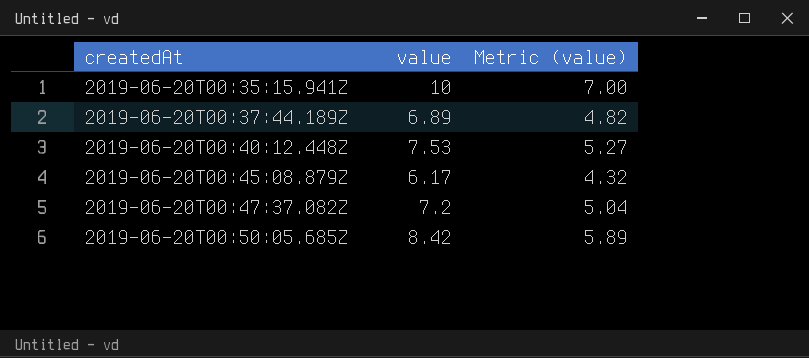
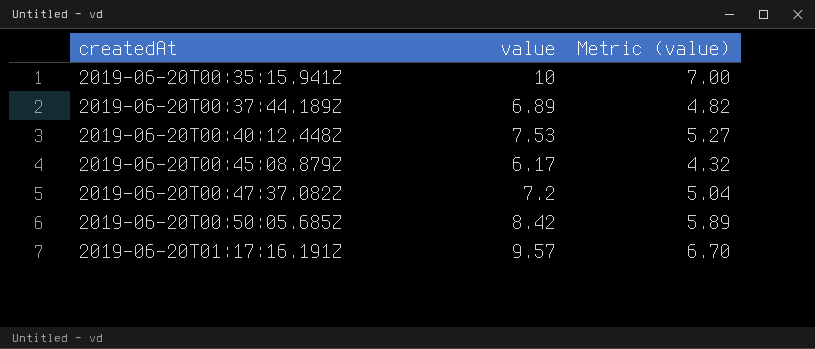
row 2019-06-20T01:17:16.191Z: none -> 9.57 | 6.70

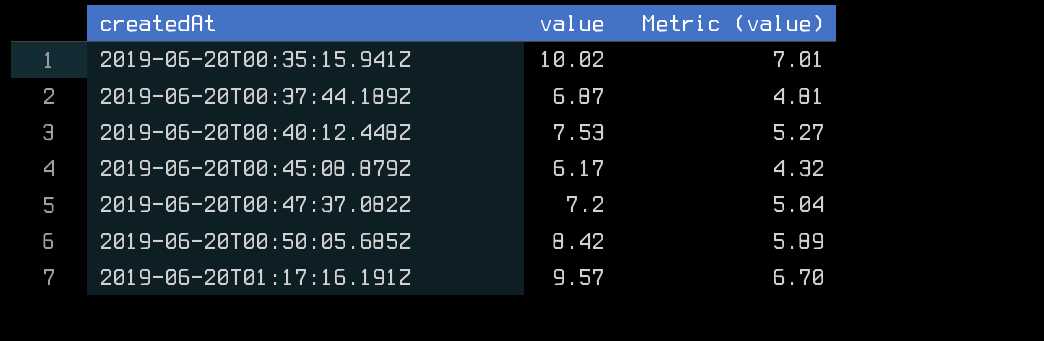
2019-06-20T00:35:15.941Z | value: 10 -> 10.02
2019-06-20T00:35:15.941Z | Metric (value): 7.00 -> 7.01
2019-06-20T00:37:44.189Z | value: 6.89 -> 6.87
2019-06-20T00:37:44.189Z | Metric (value): 4.82 -> 4.81

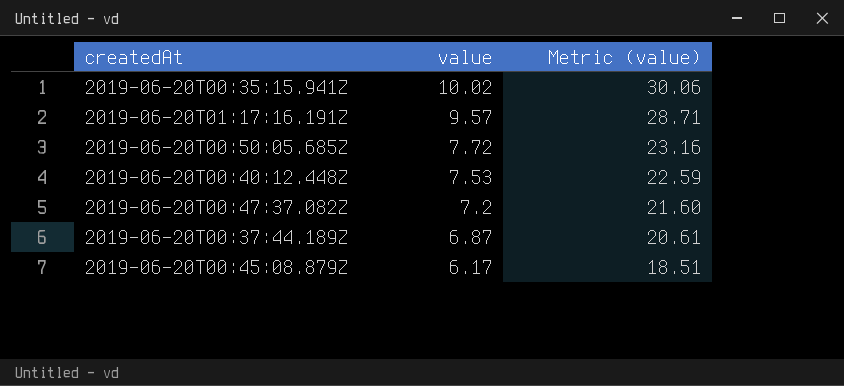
row order: createdAt ascending -> value descending
column Metric (value) | formula: [value] * 0.7 -> [value] * 3
2019-06-20T00:50:05.685Z | value: 8.42 -> 7.72

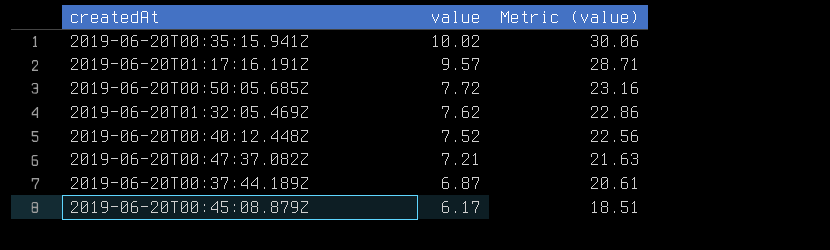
row 2019-06-20T01:32:05.469Z: none -> 7.62 | 22.86
2019-06-20T00:40:12.448Z | value: 7.53 -> 7.52
2019-06-20T00:40:12.448Z | Metric (value): 22.59 -> 22.56
2019-06-20T00:47:37.082Z | value: 7.2 -> 7.21
2019-06-20T00:47:37.082Z | Metric (value): 21.60 -> 21.63

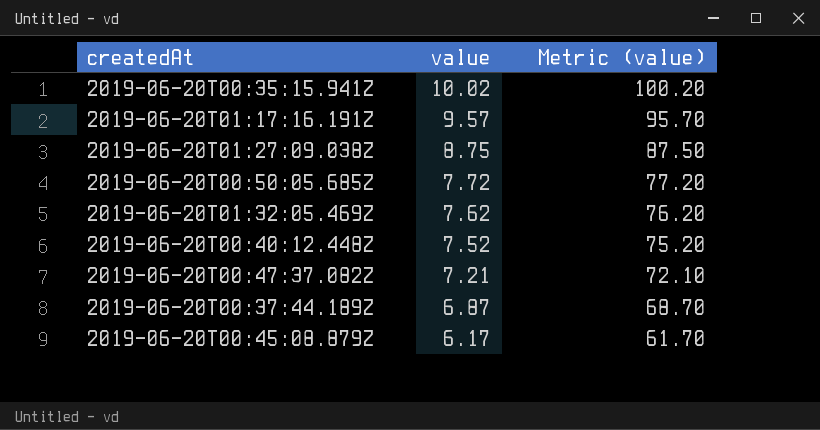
column Metric (value) | formula: [value] * 3 -> [value] * 10
row 2019-06-20T01:27:09.038Z: none -> 8.75 | 87.50

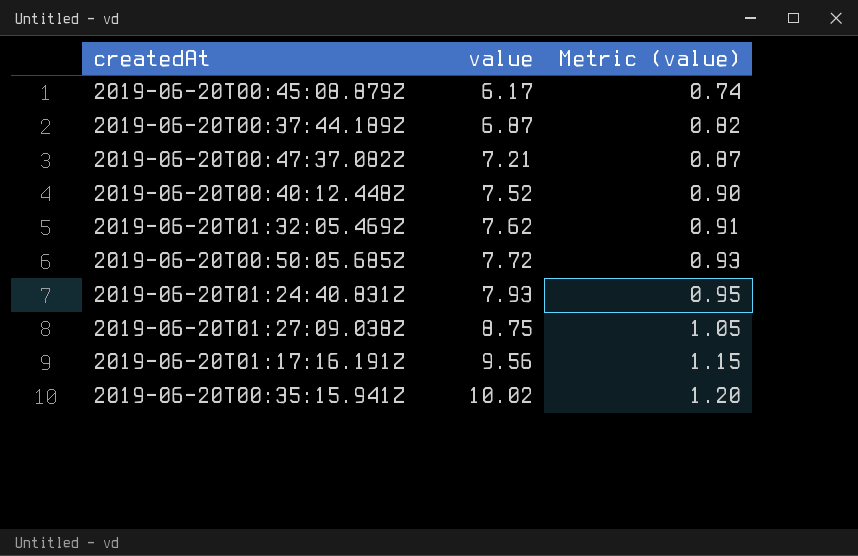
row order: value descending -> value ascending
column Metric (value) | formula: [value] * 10 -> [value] * 0.12
row 2019-06-20T01:24:40.831Z: none -> 7.93 | 0.95
2019-06-20T01:17:16.191Z | value: 9.57 -> 9.56

